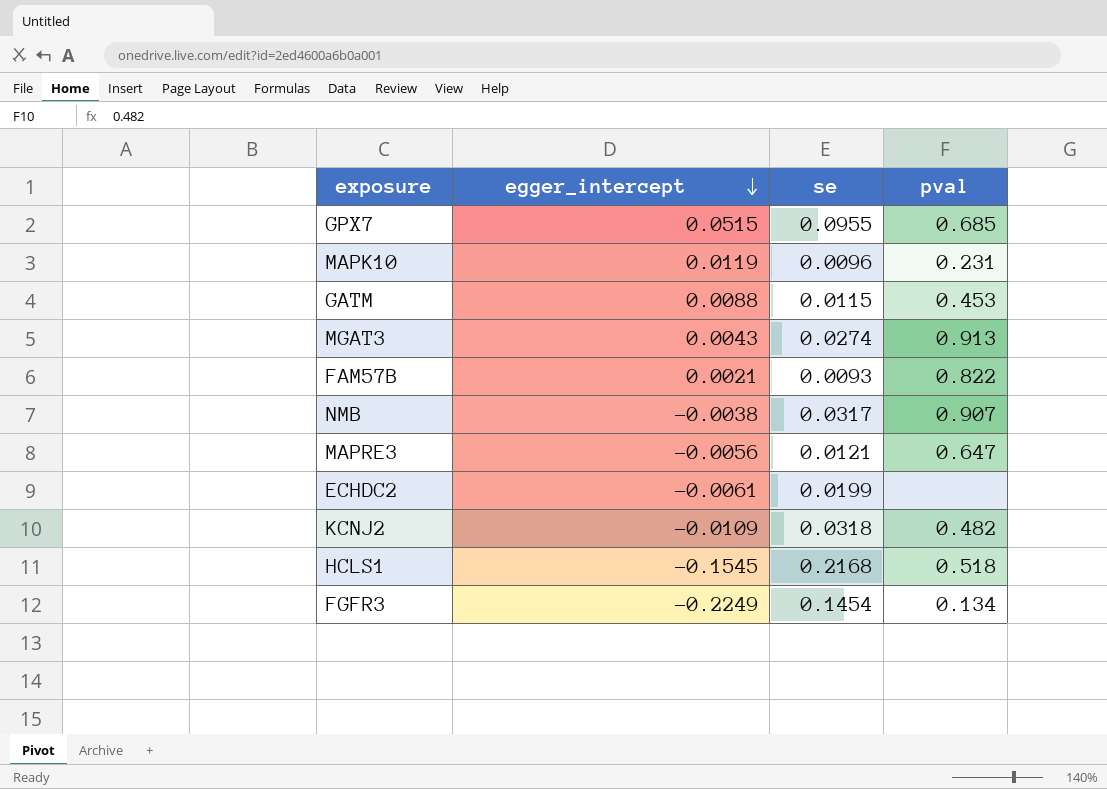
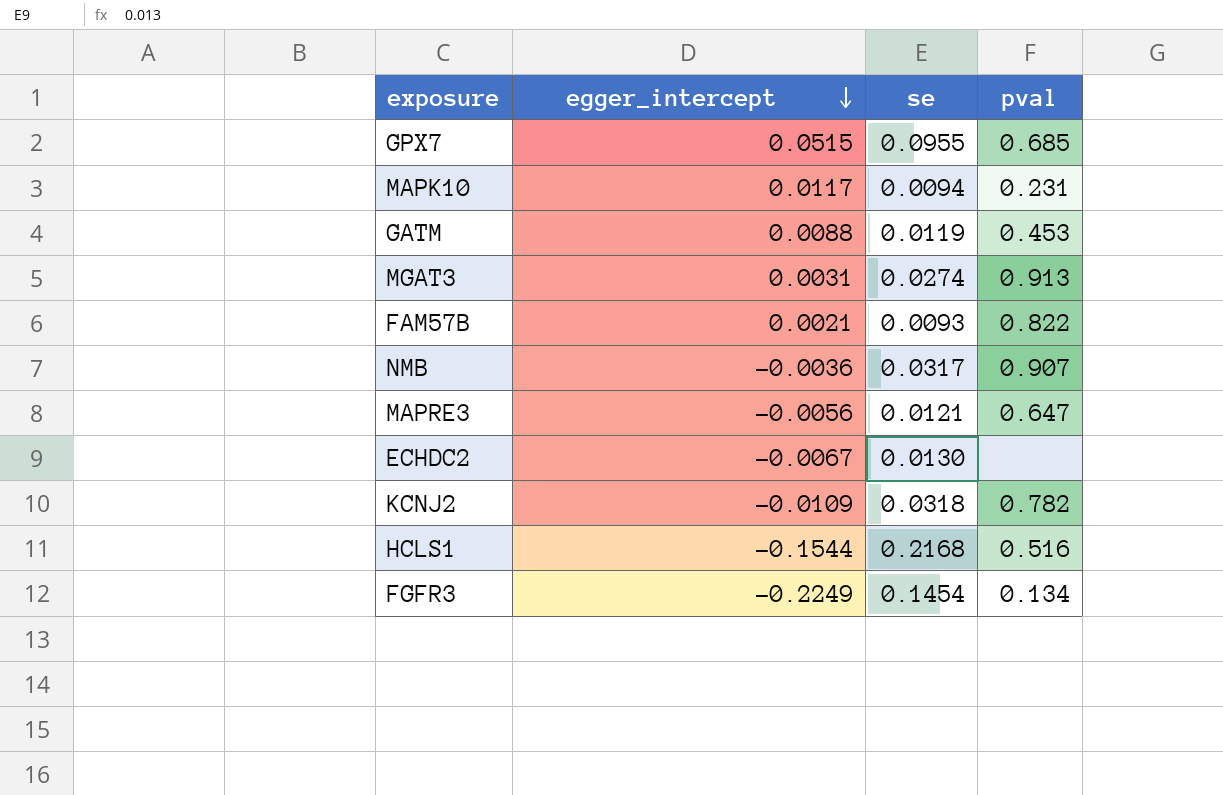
MAPK10 | egger_intercept: 0.0119 -> 0.0117
MAPK10 | se: 0.0096 -> 0.0094
GATM | se: 0.0115 -> 0.0119
MGAT3 | egger_intercept: 0.0043 -> 0.0031
NMB | egger_intercept: -0.0038 -> -0.0036
ECHDC2 | egger_intercept: -0.0061 -> -0.0067
ECHDC2 | se: 0.0199 -> 0.0130
KCNJ2 | pval: 0.482 -> 0.782
HCLS1 | egger_intercept: -0.1545 -> -0.1544
HCLS1 | pval: 0.518 -> 0.516

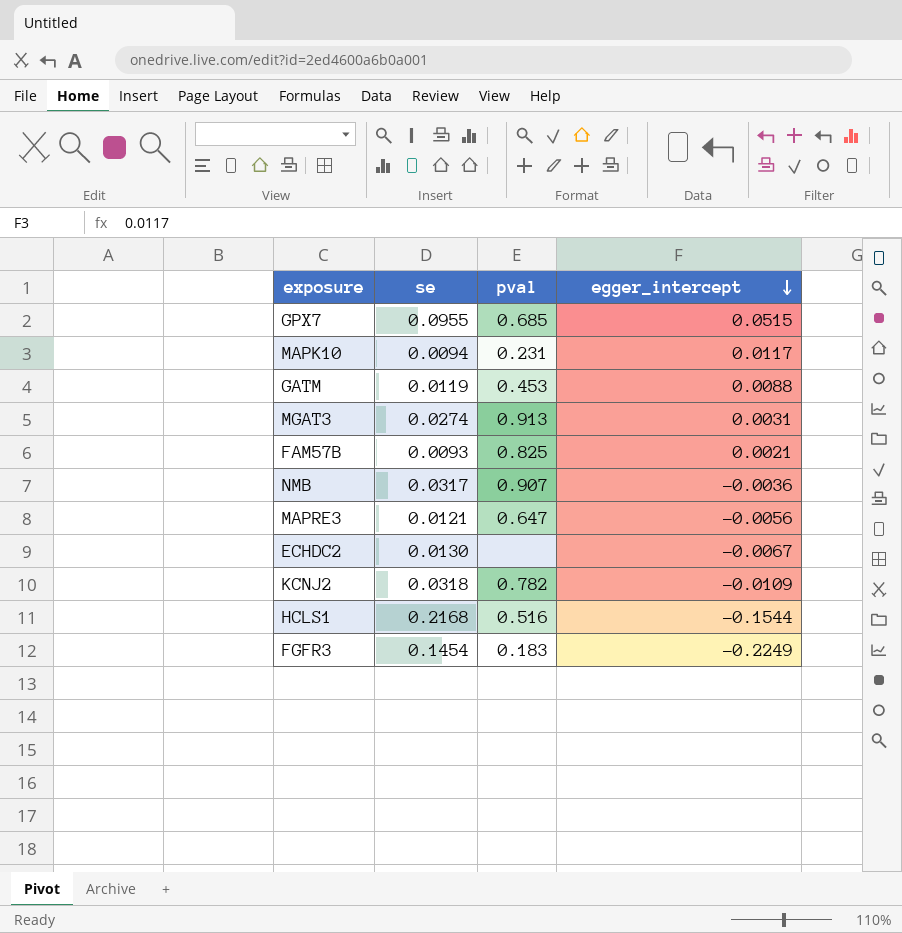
column egger_intercept | position: 2 -> 4
FAM57B | pval: 0.822 -> 0.825
FGFR3 | pval: 0.134 -> 0.183

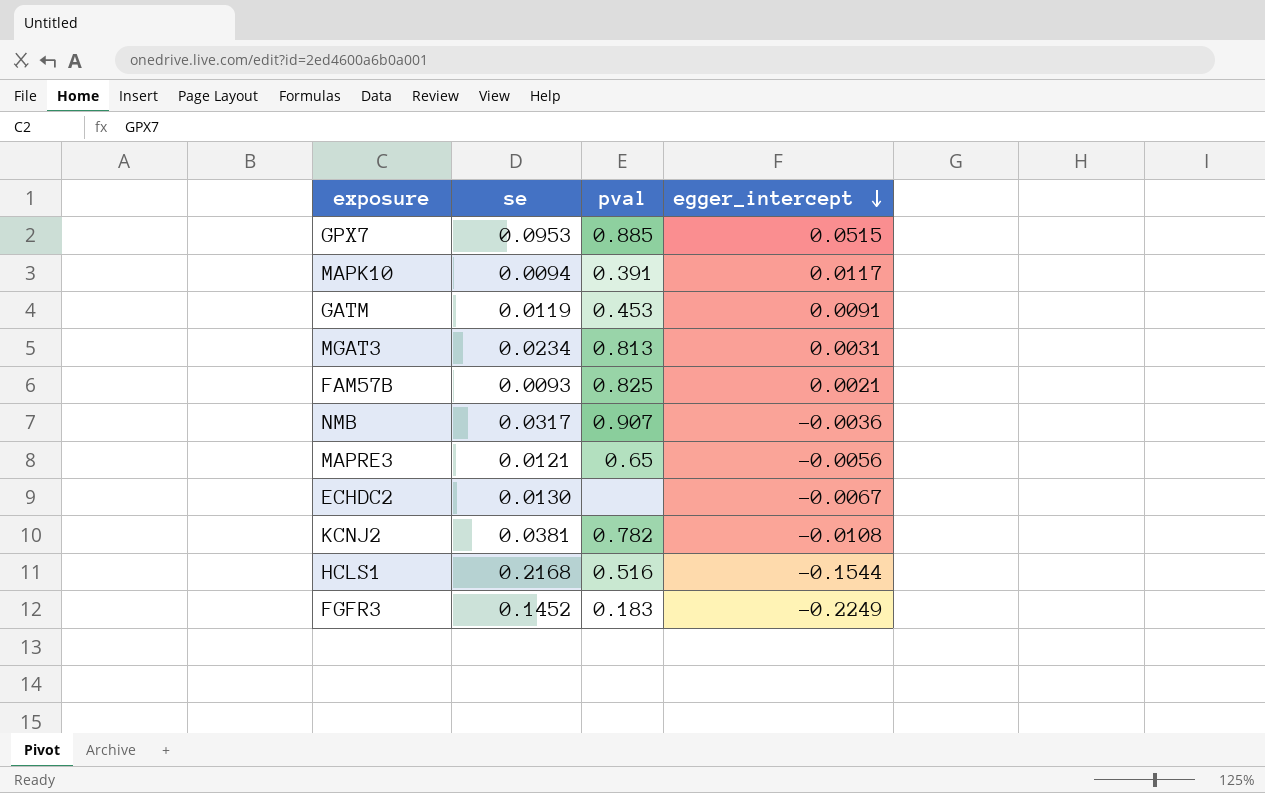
GPX7 | se: 0.0955 -> 0.0953
GPX7 | pval: 0.685 -> 0.885
MAPK10 | pval: 0.231 -> 0.391
GATM | egger_intercept: 0.0088 -> 0.0091
MGAT3 | se: 0.0274 -> 0.0234
MGAT3 | pval: 0.913 -> 0.813
MAPRE3 | pval: 0.647 -> 0.65
KCNJ2 | se: 0.0318 -> 0.0381
KCNJ2 | egger_intercept: -0.0109 -> -0.0108
FGFR3 | se: 0.1454 -> 0.1452

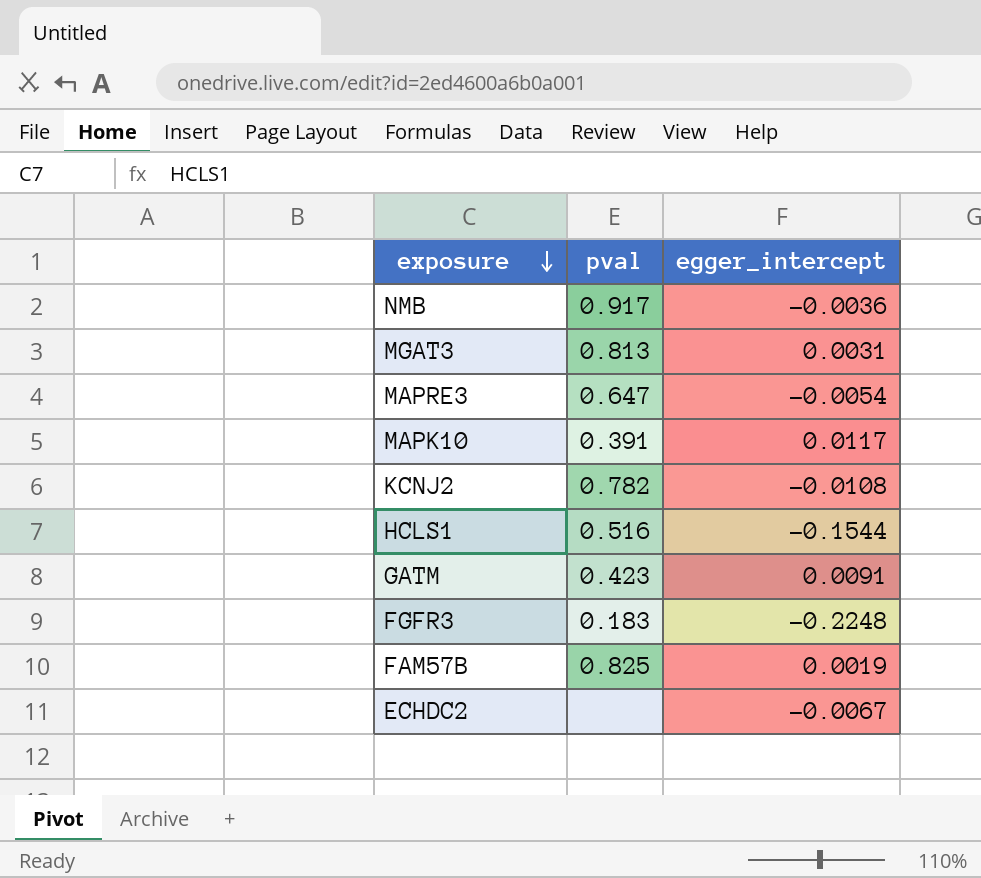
row order: egger_intercept descending -> exposure descending
column se | position: 2 -> none
row GPX7: 0.0953 | 0.885 | 0.0515 -> none
NMB | pval: 0.907 -> 0.917
MAPRE3 | pval: 0.65 -> 0.647
MAPRE3 | egger_intercept: -0.0056 -> -0.0054
GATM | pval: 0.453 -> 0.423
FGFR3 | egger_intercept: -0.2249 -> -0.2248
FAM57B | egger_intercept: 0.0021 -> 0.0019

